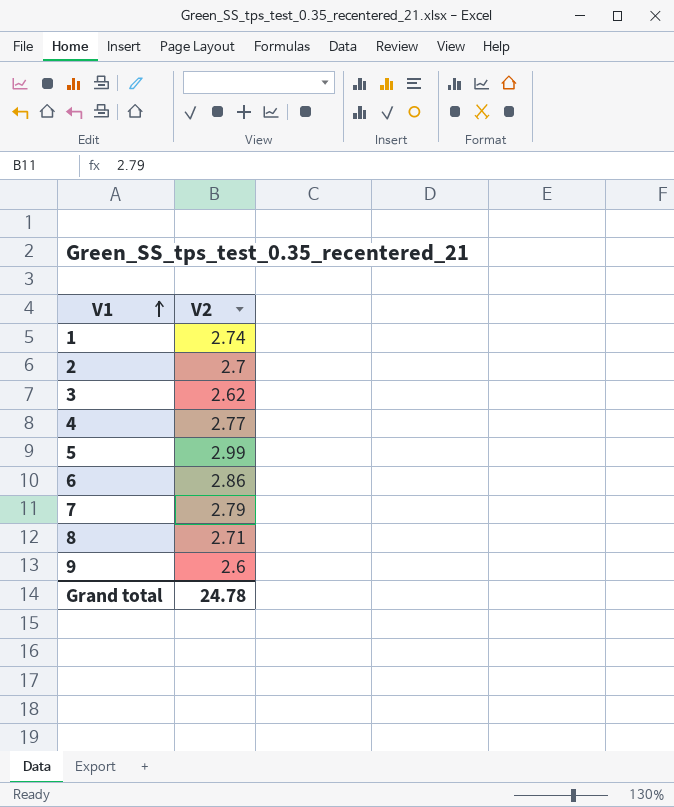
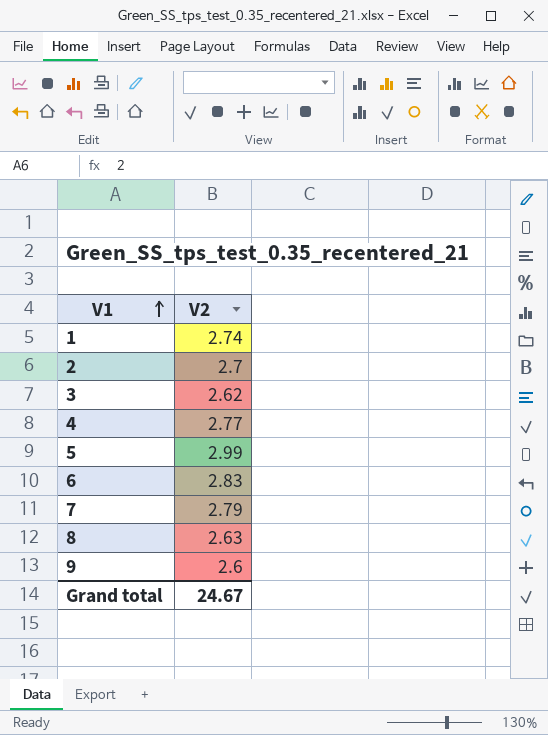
6 | V2: 2.86 -> 2.83
8 | V2: 2.71 -> 2.63
Grand total | V2: 24.78 -> 24.67

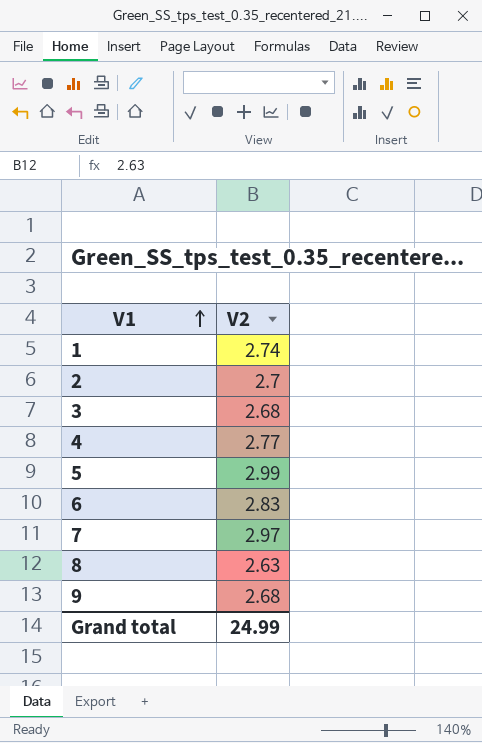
3 | V2: 2.62 -> 2.68
7 | V2: 2.79 -> 2.97
9 | V2: 2.6 -> 2.68
Grand total | V2: 24.67 -> 24.99

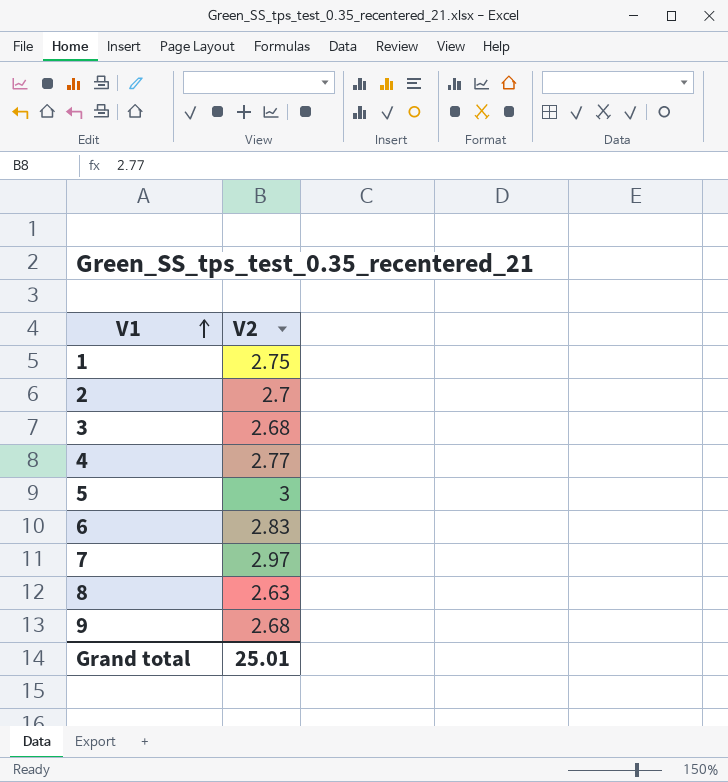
1 | V2: 2.74 -> 2.75
5 | V2: 2.99 -> 3
Grand total | V2: 24.99 -> 25.01

